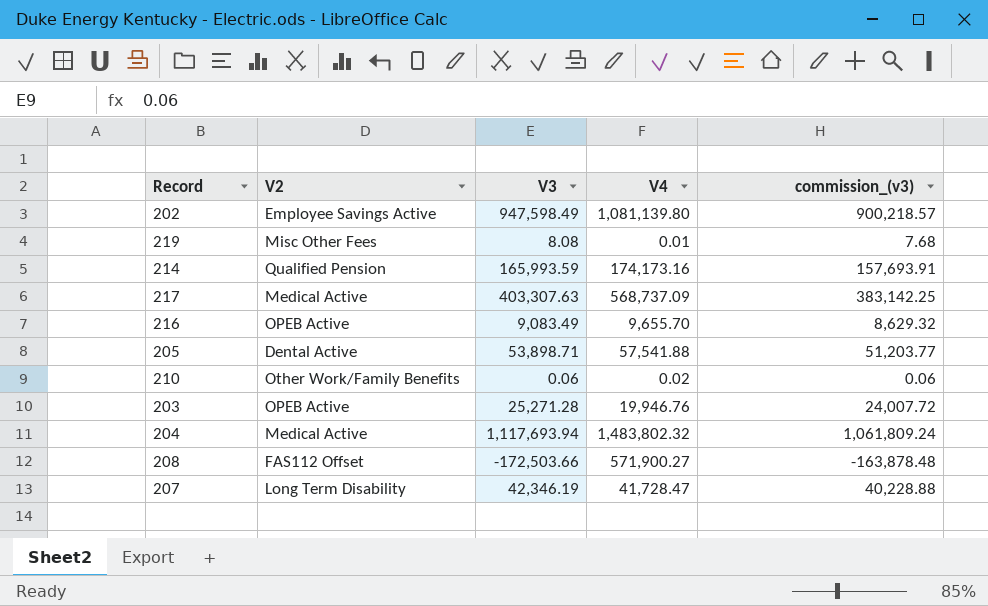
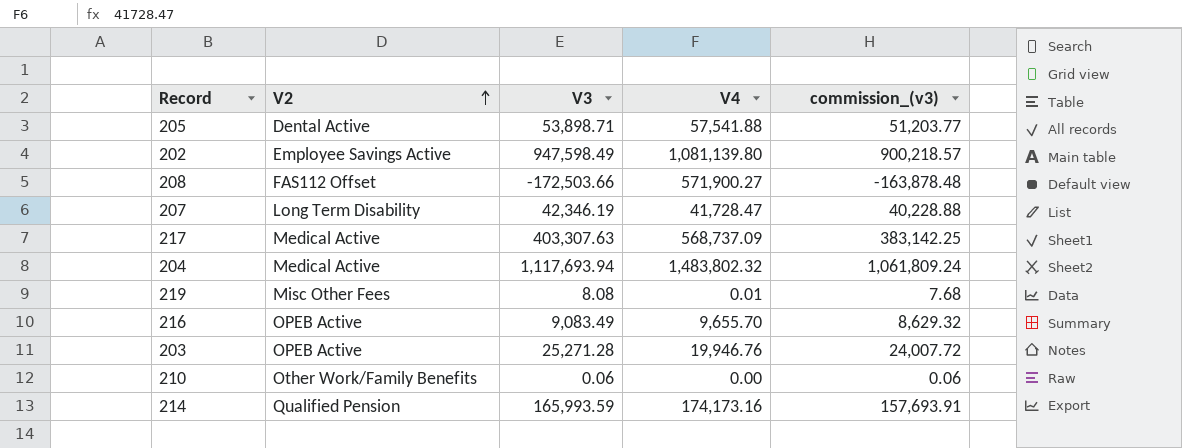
row order: none -> V2 ascending
210 | V4: 0.02 -> 0.00

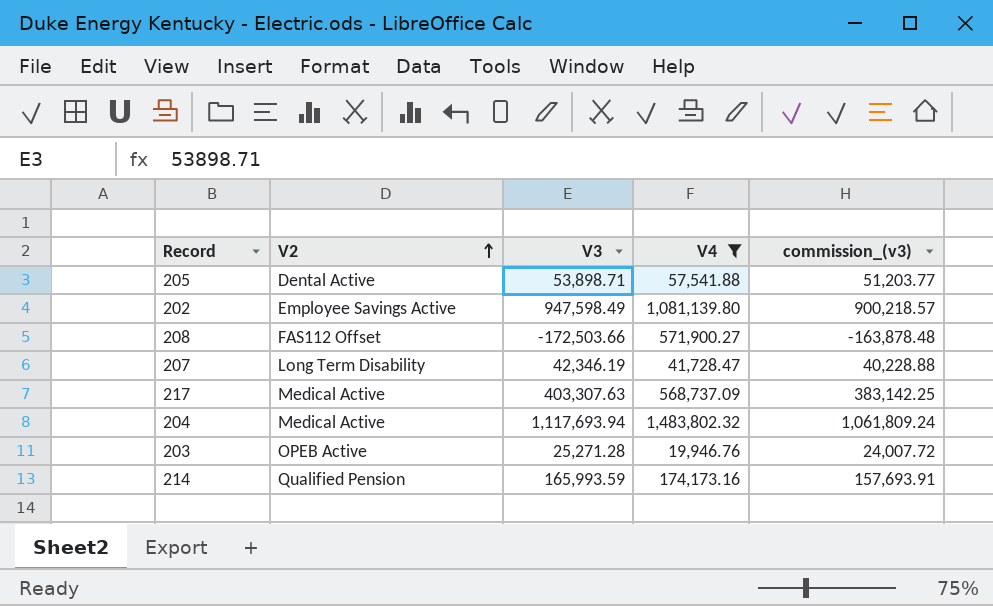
filter: none -> V4 >= 19,946.76

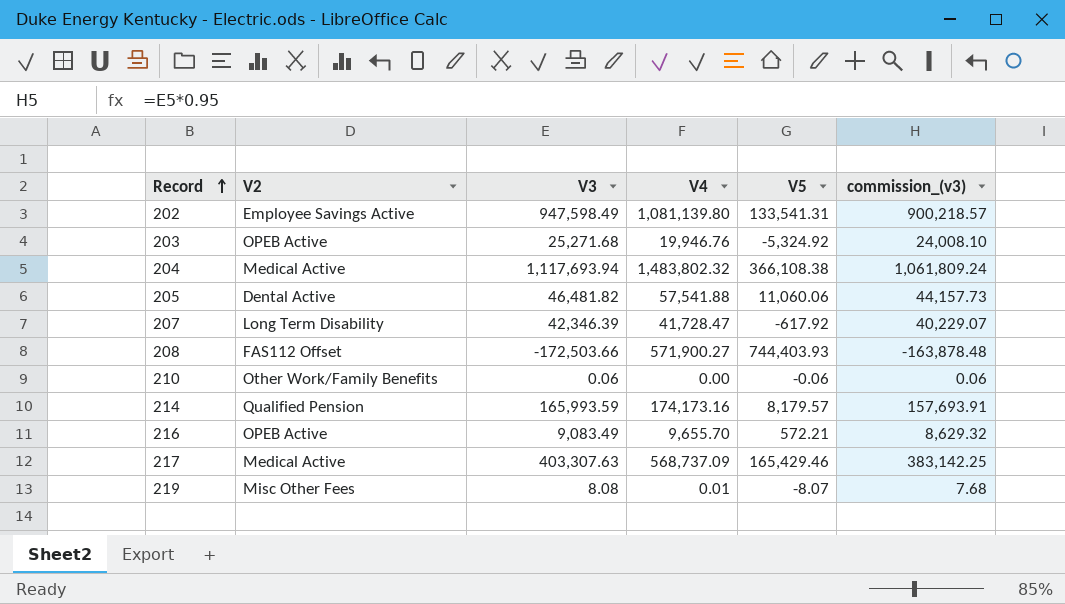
filter: V4 >= 19,946.76 -> none
row order: V2 ascending -> Record ascending
column V5 | formula: none -> [V4] - [V3]
203 | V3: 25,271.28 -> 25,271.68
203 | commission_(v3): 24,007.72 -> 24,008.10
205 | V3: 53,898.71 -> 46,481.82
205 | commission_(v3): 51,203.77 -> 44,157.73
207 | V3: 42,346.19 -> 42,346.39
207 | commission_(v3): 40,228.88 -> 40,229.07

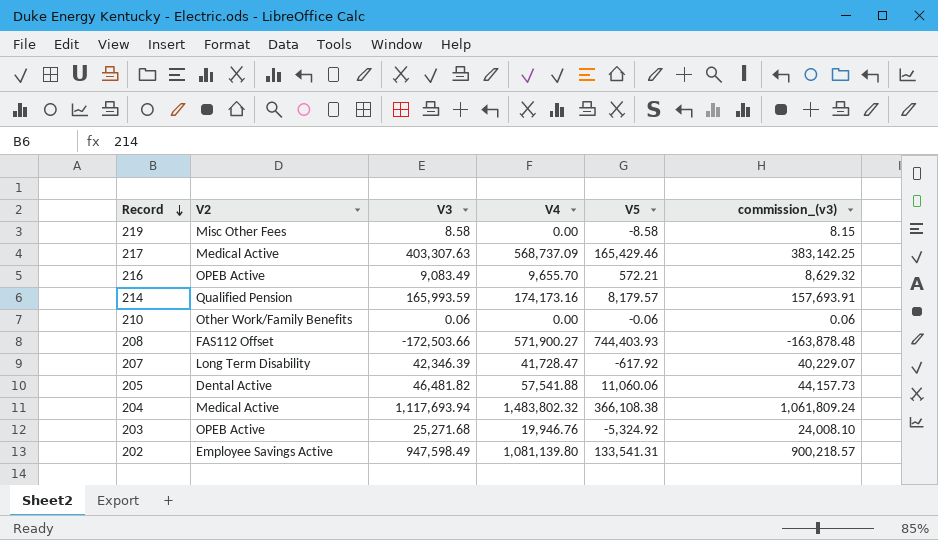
row order: Record ascending -> Record descending
219 | V3: 8.08 -> 8.58
219 | V4: 0.01 -> 0.00
219 | V5: -8.07 -> -8.58
219 | commission_(v3): 7.68 -> 8.15

